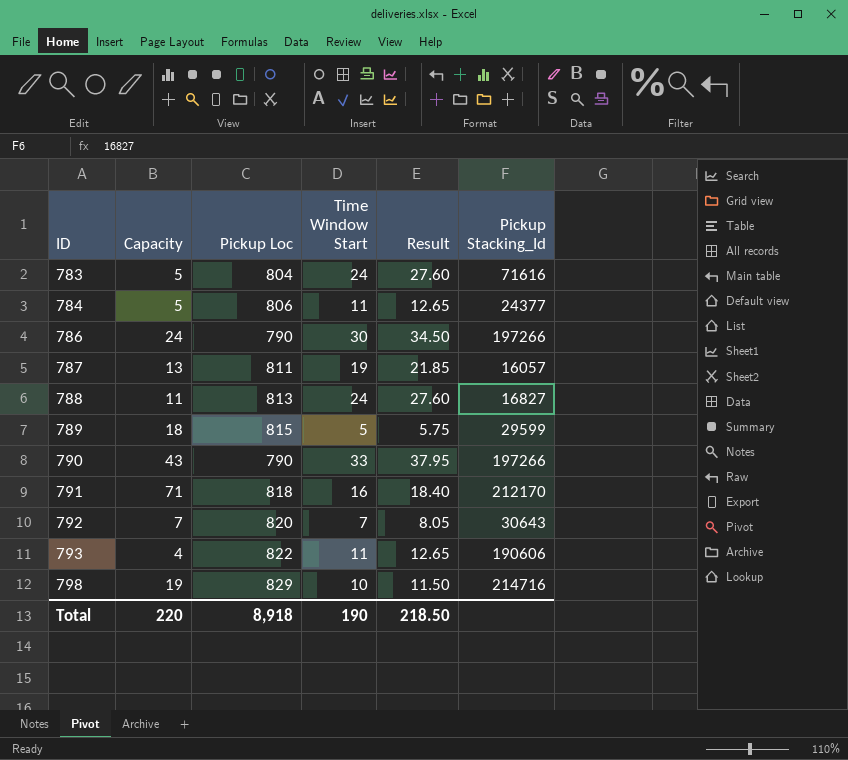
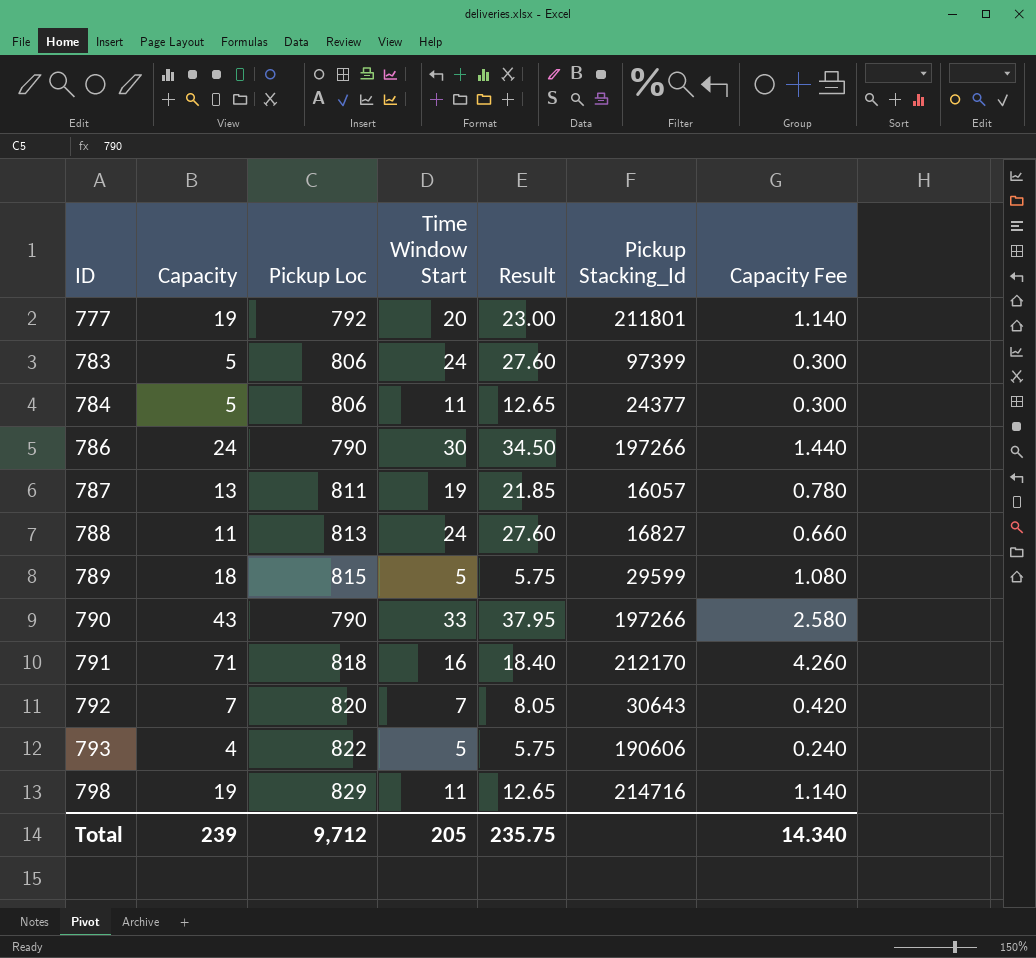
column Capacity Fee | formula: none -> [Capacity] * 0.06
row 777: none -> 19 | 792 | 20 | 23.00 | 211801 | 1.140
783 | Pickup Loc: 804 -> 806
783 | Pickup Stacking_Id: 71616 -> 97399
793 | Time Window Start: 11 -> 5
793 | Result: 12.65 -> 5.75
798 | Time Window Start: 10 -> 11
798 | Result: 11.50 -> 12.65
Total | Capacity: 220 -> 239
Total | Pickup Loc: 8,918 -> 9,712
Total | Time Window Start: 190 -> 205
Total | Result: 218.50 -> 235.75

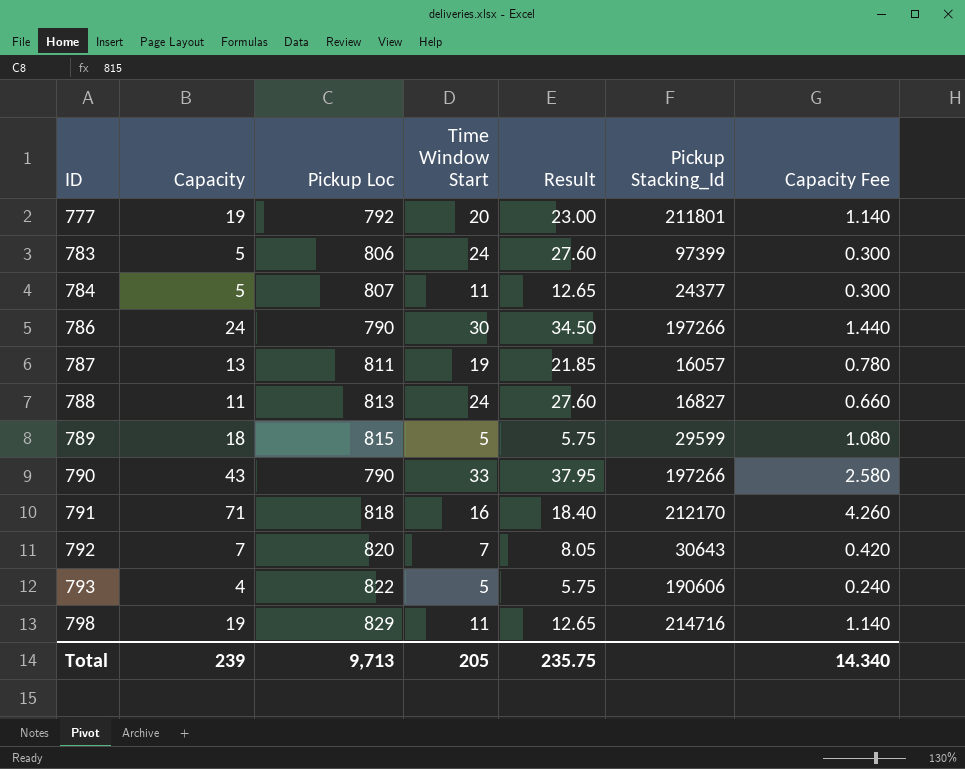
784 | Pickup Loc: 806 -> 807
Total | Pickup Loc: 9,712 -> 9,713

